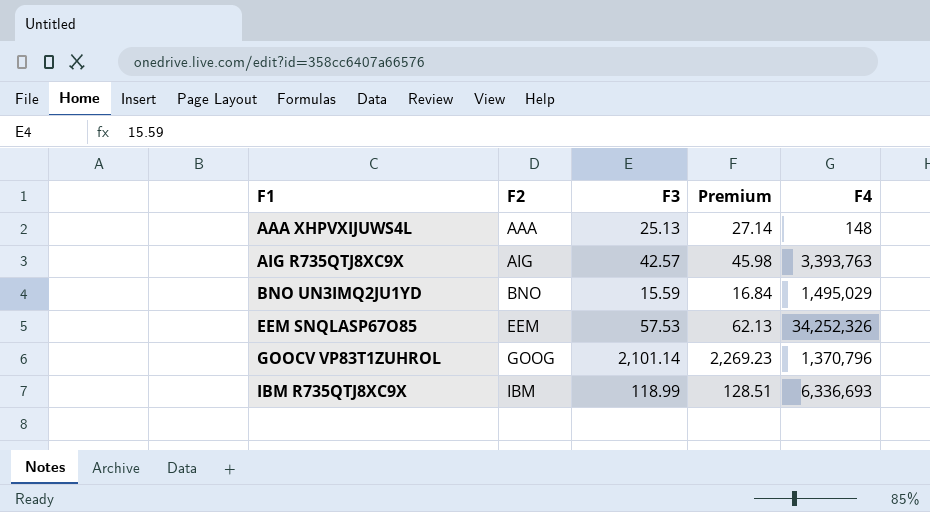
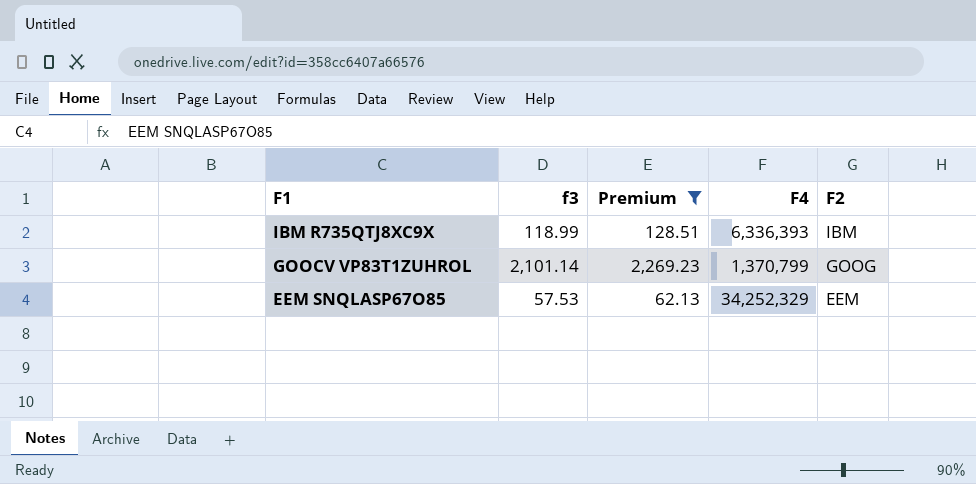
filter: none -> Premium >= 62.13
row order: F1 ascending -> F1 descending
column name: F3 -> f3
column F2 | position: 2 -> 5
IBM R735QTJ8XC9X | F4: 6,336,693 -> 6,336,393
GOOCV VP83T1ZUHROL | F4: 1,370,796 -> 1,370,799
EEM SNQLASP67O85 | F4: 34,252,326 -> 34,252,329

